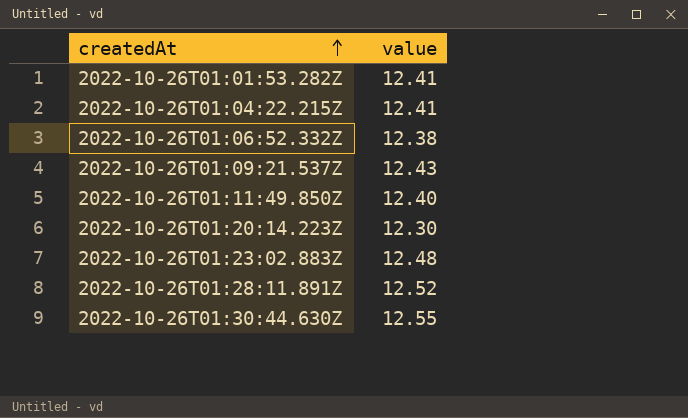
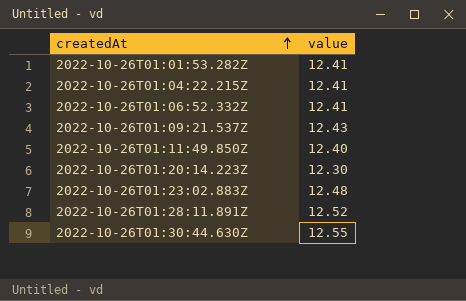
2022-10-26T01:06:52.332Z | value: 12.38 -> 12.41

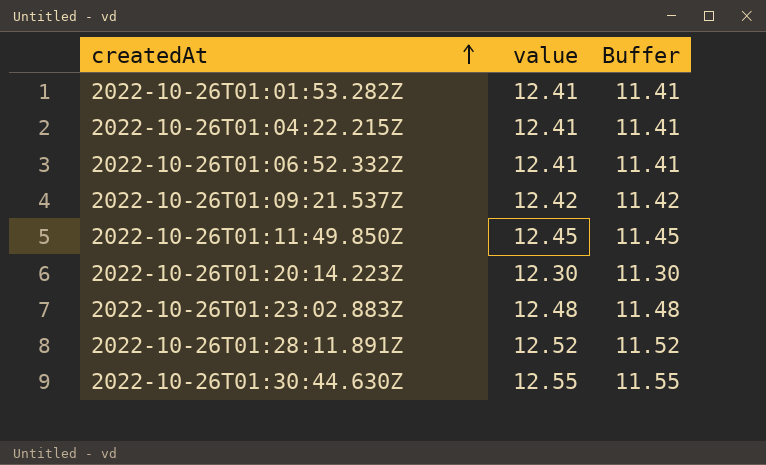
column Buffer | formula: none -> [value] - 1
2022-10-26T01:09:21.537Z | value: 12.43 -> 12.42
2022-10-26T01:11:49.850Z | value: 12.40 -> 12.45

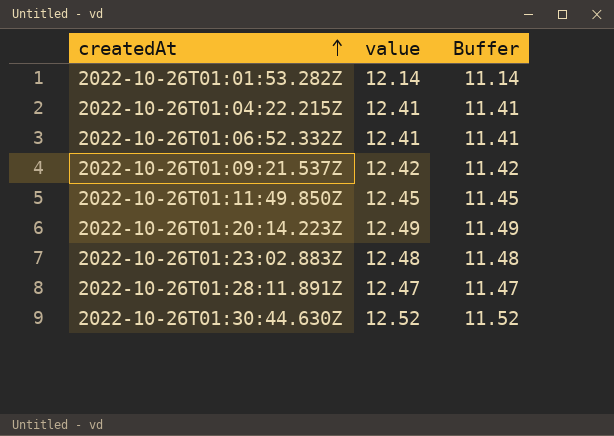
2022-10-26T01:01:53.282Z | value: 12.41 -> 12.14
2022-10-26T01:01:53.282Z | Buffer: 11.41 -> 11.14
2022-10-26T01:20:14.223Z | value: 12.30 -> 12.49
2022-10-26T01:20:14.223Z | Buffer: 11.30 -> 11.49
2022-10-26T01:28:11.891Z | value: 12.52 -> 12.47
2022-10-26T01:28:11.891Z | Buffer: 11.52 -> 11.47
2022-10-26T01:30:44.630Z | value: 12.55 -> 12.52
2022-10-26T01:30:44.630Z | Buffer: 11.55 -> 11.52

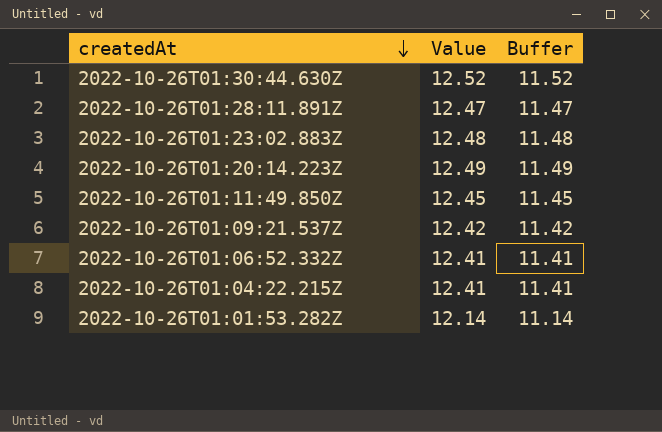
row order: createdAt ascending -> createdAt descending
column name: value -> Value

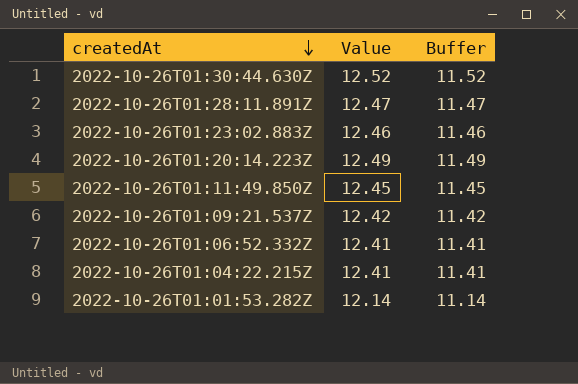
2022-10-26T01:23:02.883Z | Value: 12.48 -> 12.46
2022-10-26T01:23:02.883Z | Buffer: 11.48 -> 11.46

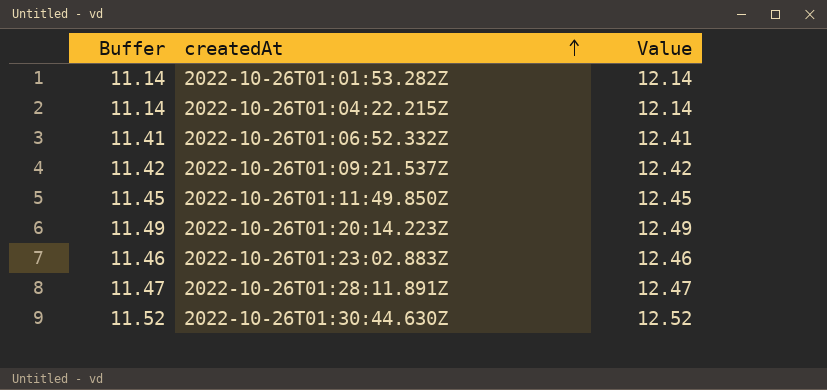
row order: createdAt descending -> createdAt ascending
column Buffer | position: 3 -> 1
2022-10-26T01:04:22.215Z | Buffer: 11.41 -> 11.14
2022-10-26T01:04:22.215Z | Value: 12.41 -> 12.14

